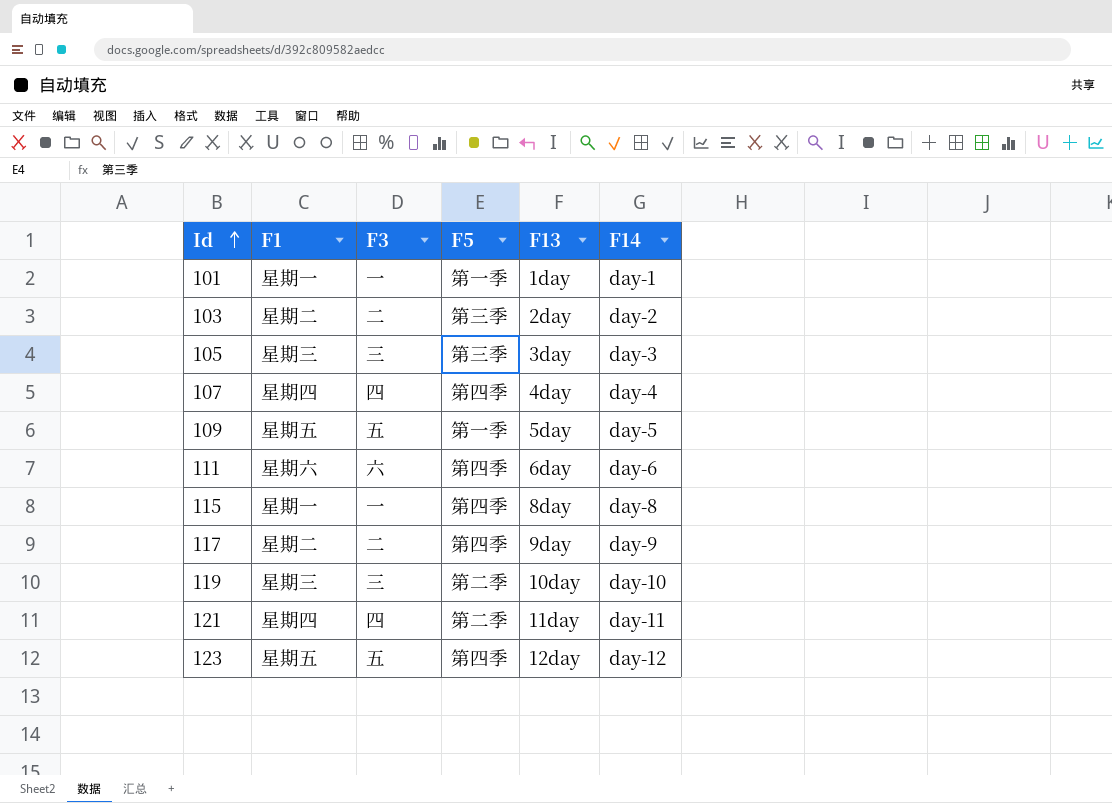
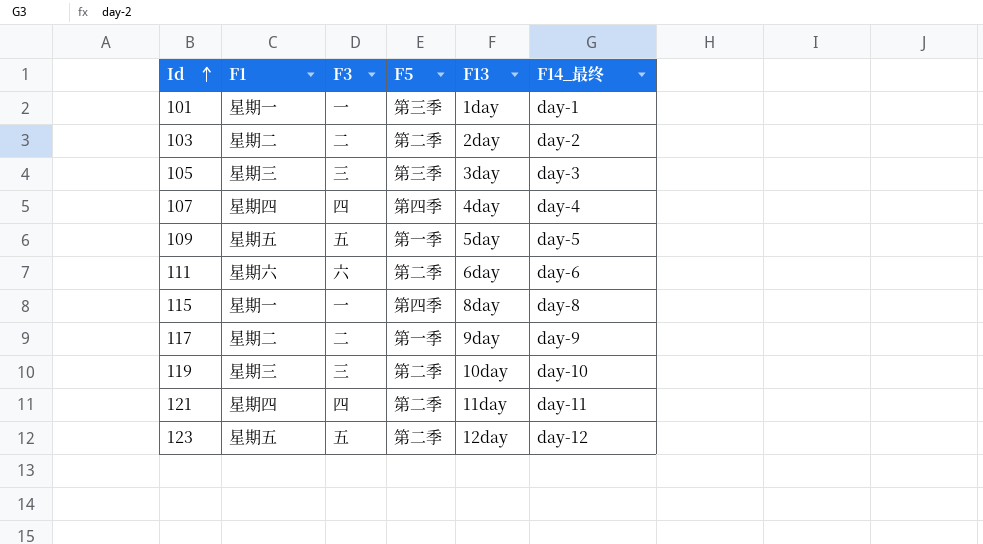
column name: F14 -> F14_最终
101 | F5: 第一季 -> 第三季
103 | F5: 第三季 -> 第二季
111 | F5: 第四季 -> 第二季
117 | F5: 第四季 -> 第一季
123 | F5: 第四季 -> 第二季

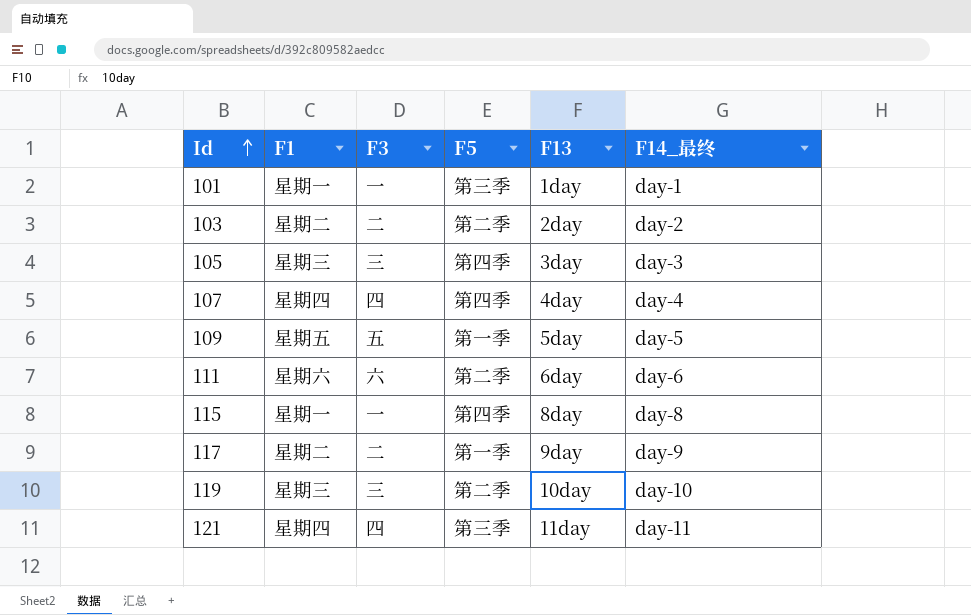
row 123: 星期五 | 五 | 第二季 | 12day | day-12 -> none
105 | F5: 第三季 -> 第四季
121 | F5: 第二季 -> 第三季

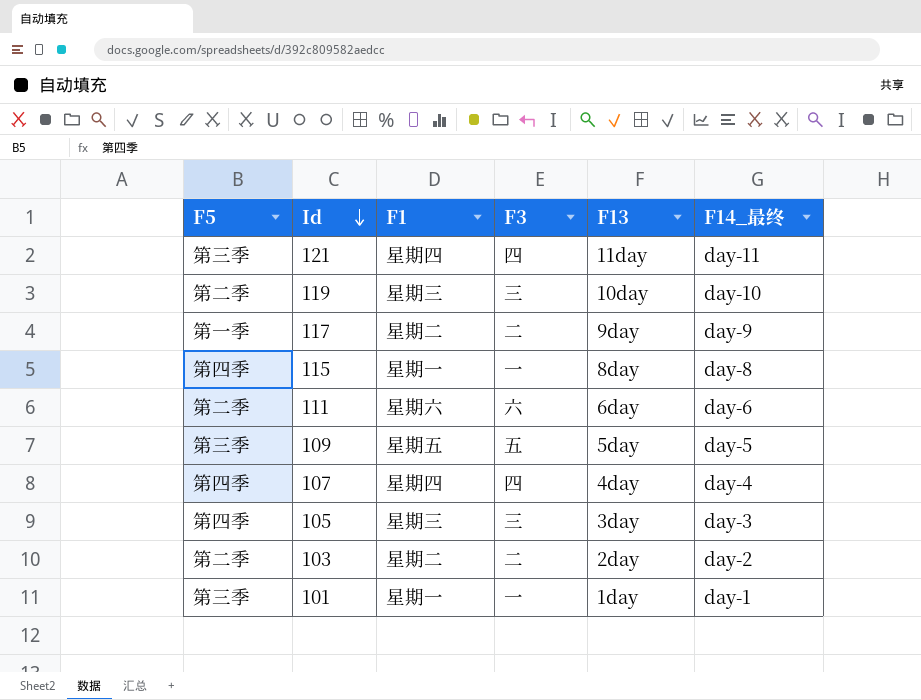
row order: Id ascending -> Id descending
column F5 | position: 4 -> 1
109 | F5: 第一季 -> 第三季

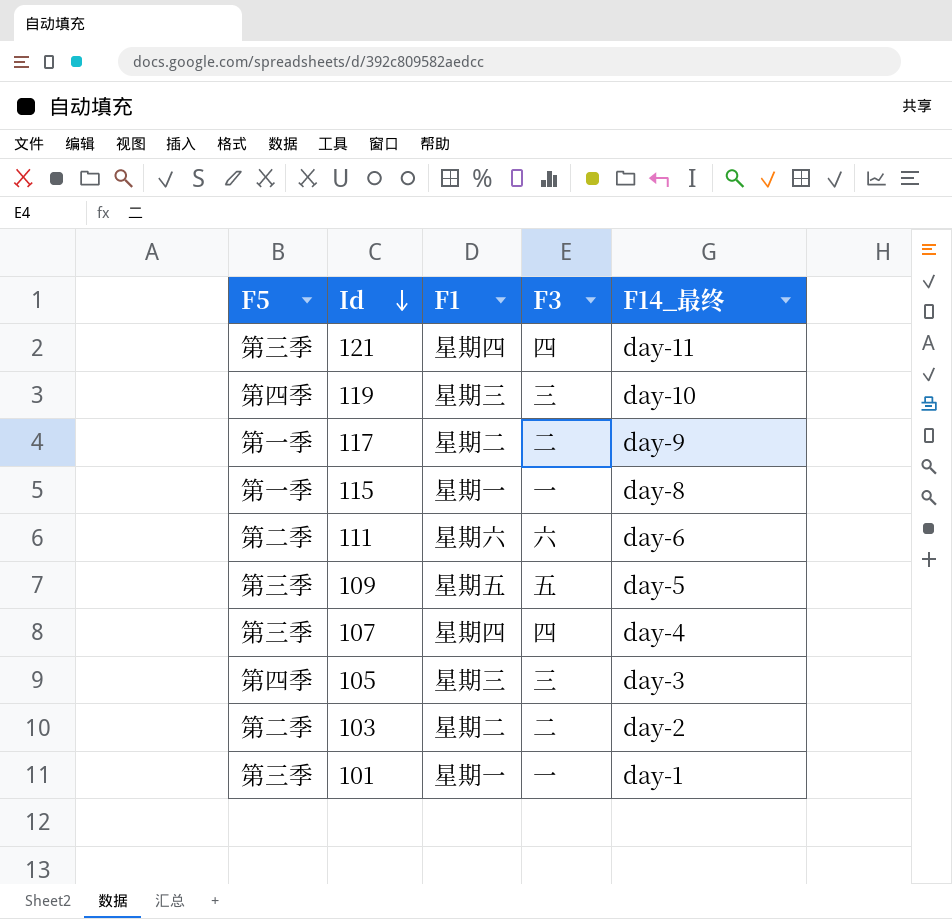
column F13 | position: 5 -> none
119 | F5: 第二季 -> 第四季
115 | F5: 第四季 -> 第一季
107 | F5: 第四季 -> 第三季

